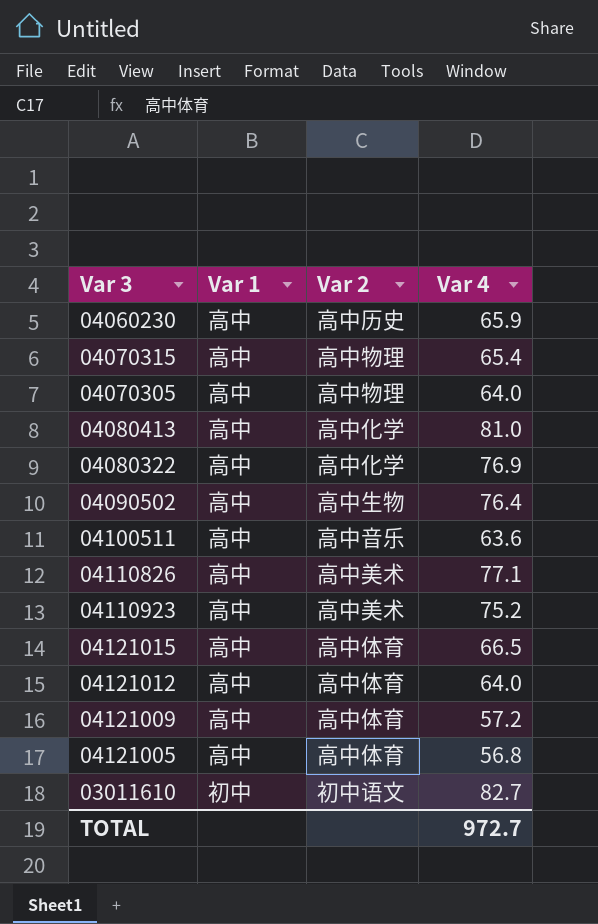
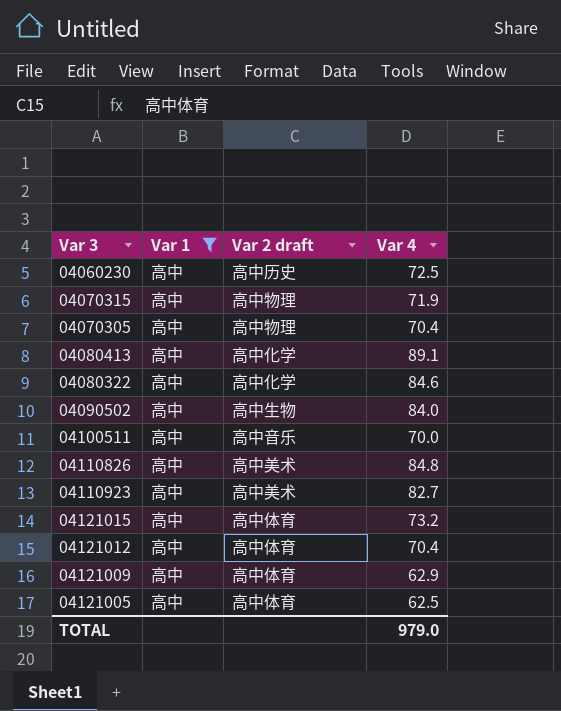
filter: none -> Var 1 = 高中
column name: Var 2 -> Var 2 draft
04060230 | Var 4: 65.9 -> 72.5
04070315 | Var 4: 65.4 -> 71.9
04070305 | Var 4: 64.0 -> 70.4
04080413 | Var 4: 81.0 -> 89.1
04080322 | Var 4: 76.9 -> 84.6
04090502 | Var 4: 76.4 -> 84.0
04100511 | Var 4: 63.6 -> 70.0
04110826 | Var 4: 77.1 -> 84.8
04110923 | Var 4: 75.2 -> 82.7
04121015 | Var 4: 66.5 -> 73.2
04121012 | Var 4: 64.0 -> 70.4
04121009 | Var 4: 57.2 -> 62.9
04121005 | Var 4: 56.8 -> 62.5
TOTAL | Var 4: 972.7 -> 979.0

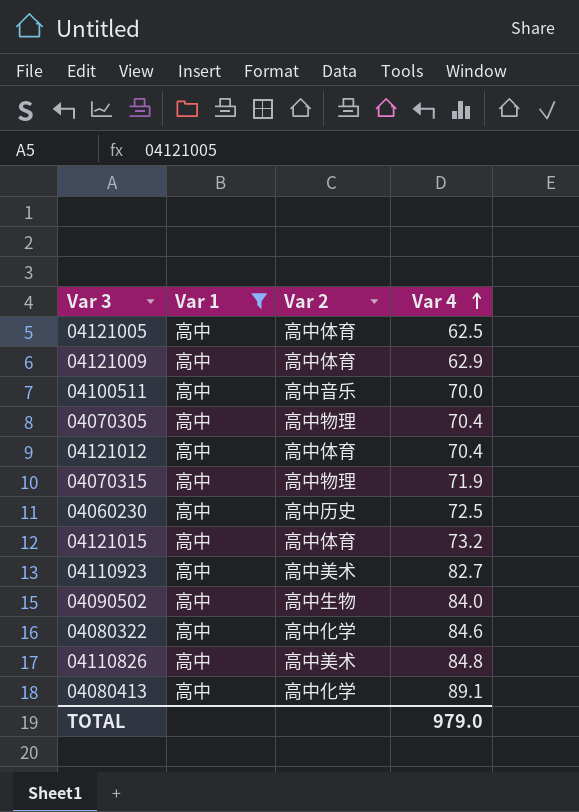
row order: none -> Var 4 ascending
column name: Var 2 draft -> Var 2

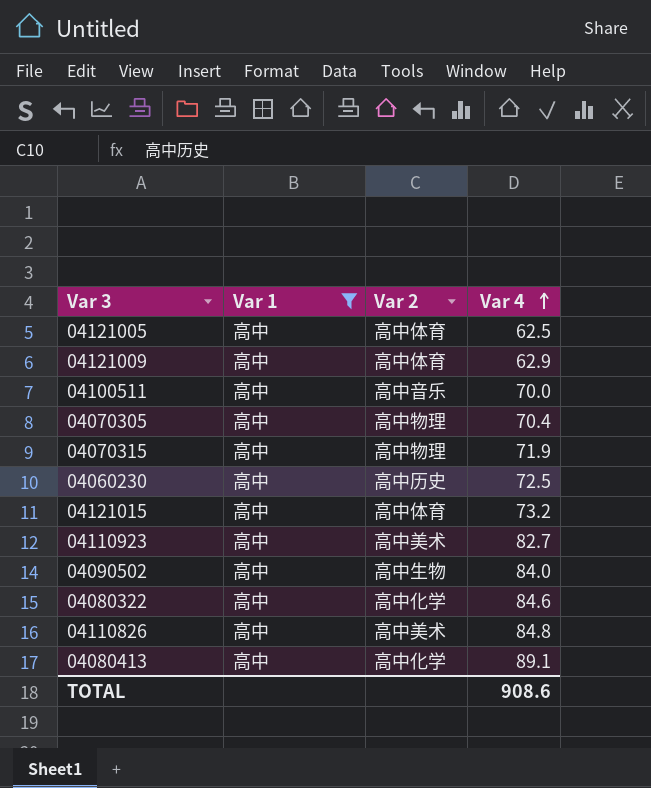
row 04121012: 高中 | 高中体育 | 70.4 -> none
TOTAL | Var 4: 979.0 -> 908.6

